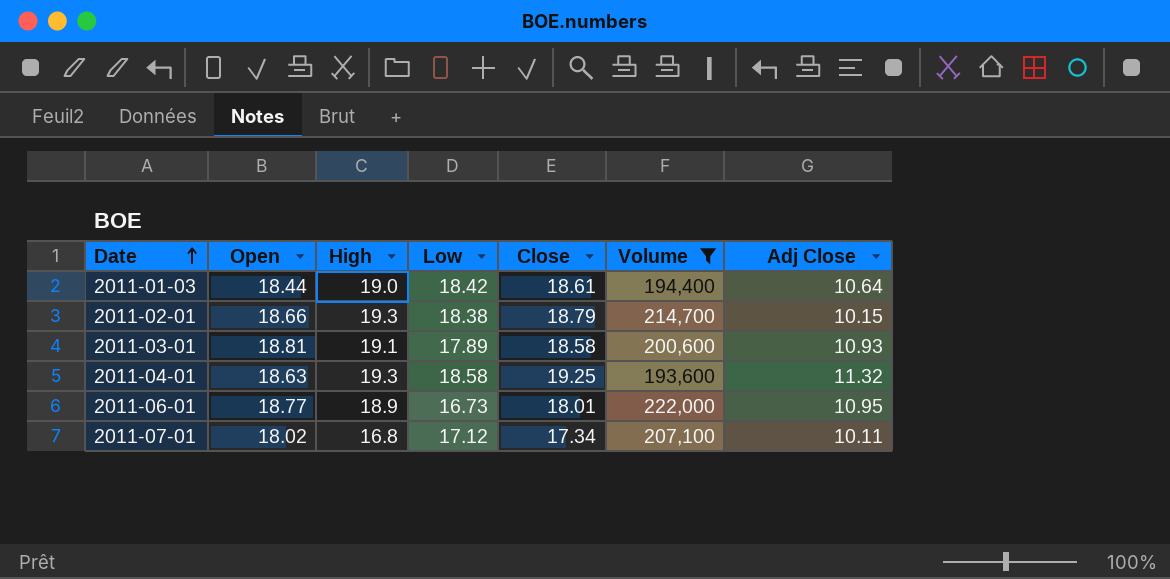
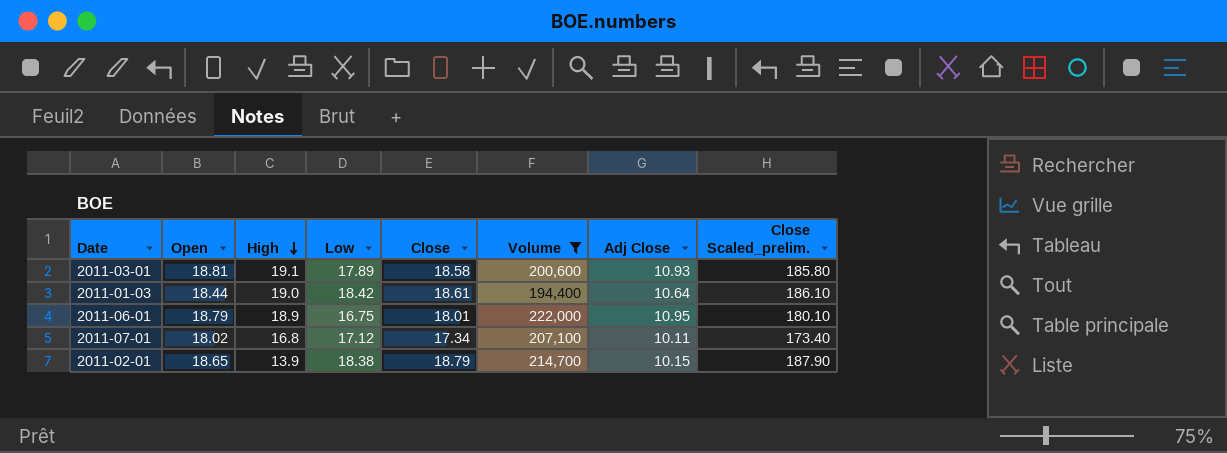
row order: Date ascending -> High descending
column Close Scaled_prelim. | formula: none -> [Close] * 10
row 2011-04-01: 18.63 | 19.3 | 18.58 | 19.25 | 193,600 | 11.32 -> none
2011-06-01 | Open: 18.77 -> 18.79
2011-06-01 | Low: 16.73 -> 16.75
2011-02-01 | Open: 18.66 -> 18.65
2011-02-01 | High: 19.3 -> 13.9

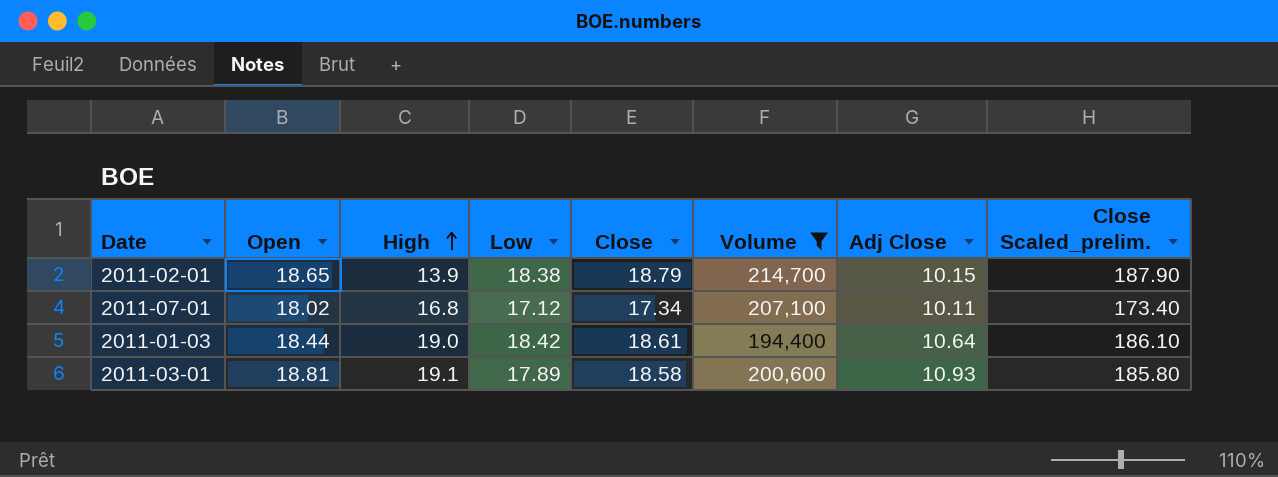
row order: High descending -> High ascending
row 2011-06-01: 18.79 | 18.9 | 16.75 | 18.01 | 222,000 | 10.95 | 180.10 -> none

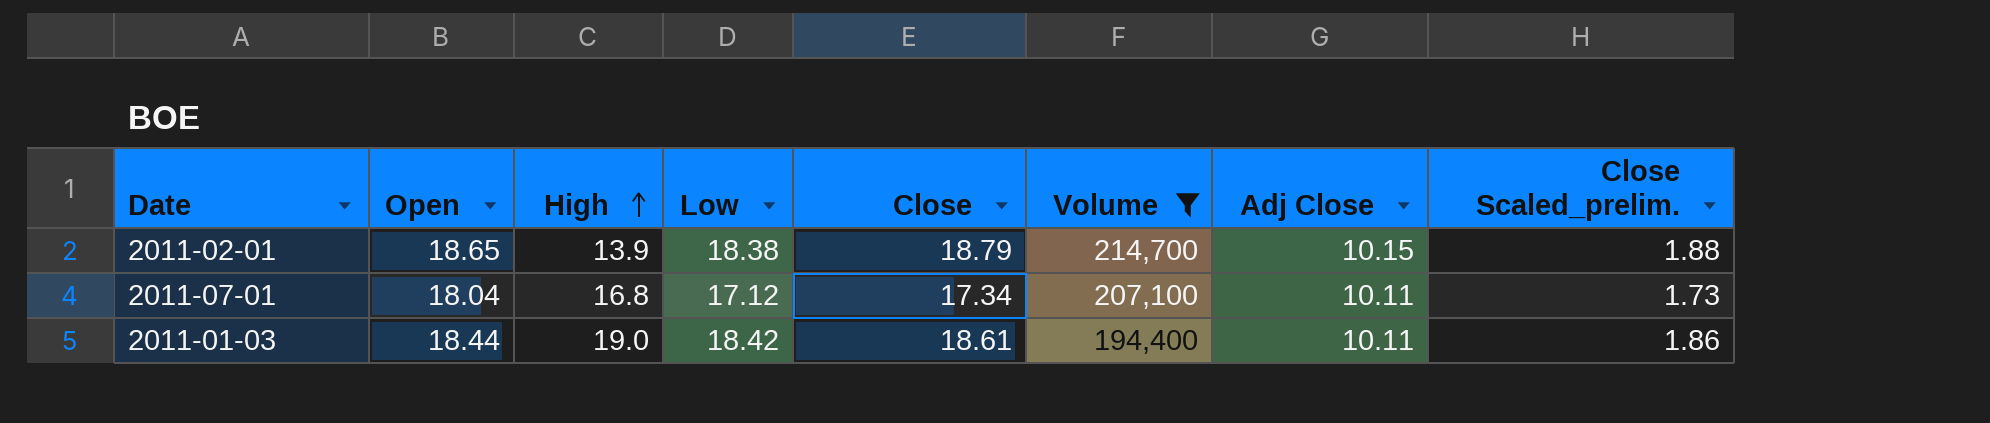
column Close Scaled_prelim. | formula: [Close] * 10 -> [Close] * 0.1
row 2011-03-01: 18.81 | 19.1 | 17.89 | 18.58 | 200,600 | 10.93 | 185.80 -> none
2011-07-01 | Open: 18.02 -> 18.04
2011-01-03 | Adj Close: 10.64 -> 10.11

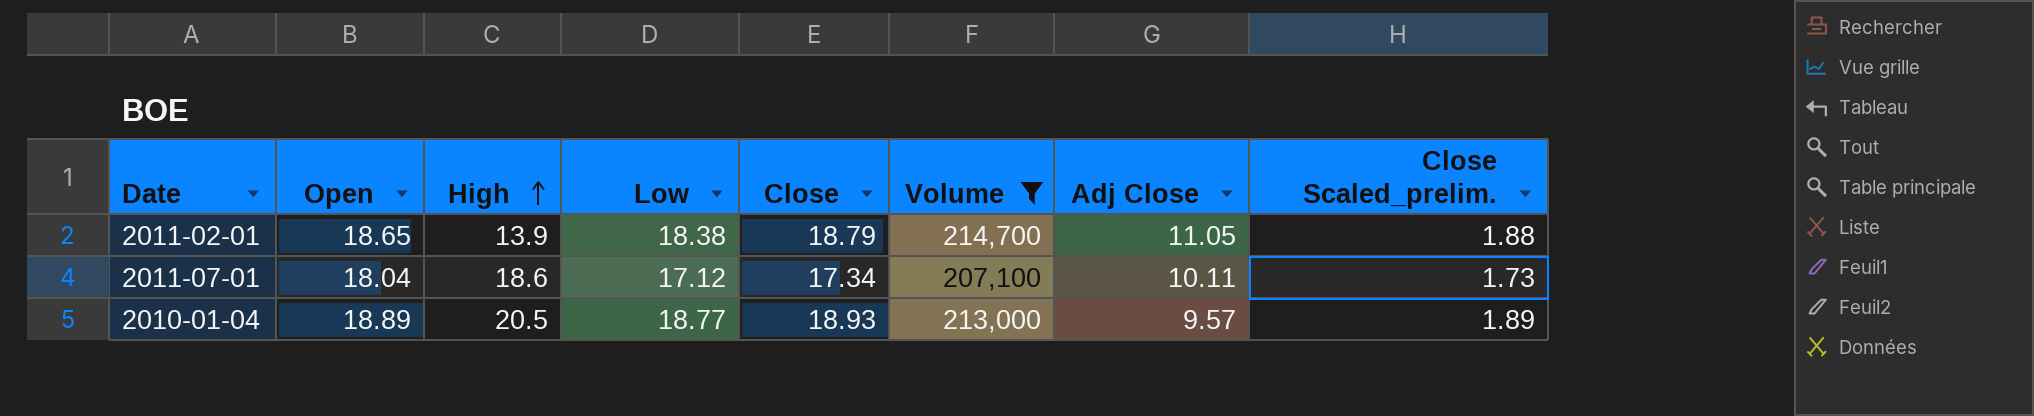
row 2011-01-03: 18.44 | 19.0 | 18.42 | 18.61 | 194,400 | 10.11 | 1.86 -> none
2011-02-01 | Adj Close: 10.15 -> 11.05
2011-07-01 | High: 16.8 -> 18.6
row 2010-01-04: none -> 18.89 | 20.5 | 18.77 | 18.93 | 213,000 | 9.57 | 1.89

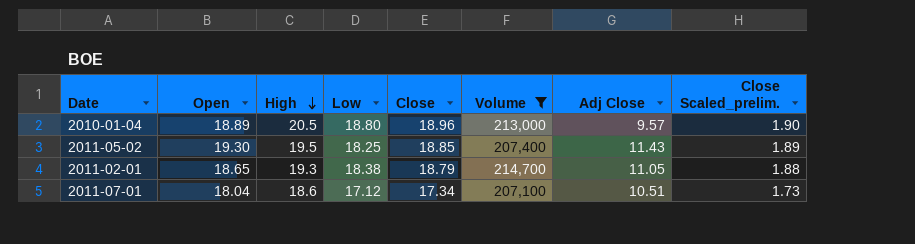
row order: High ascending -> High descending
2010-01-04 | Low: 18.77 -> 18.80
2010-01-04 | Close: 18.93 -> 18.96
2010-01-04 | Close Scaled_prelim.: 1.89 -> 1.90
row 2011-05-02: none -> 19.30 | 19.5 | 18.25 | 18.85 | 207,400 | 11.43 | 1.89
2011-02-01 | High: 13.9 -> 19.3
2011-07-01 | Adj Close: 10.11 -> 10.51

